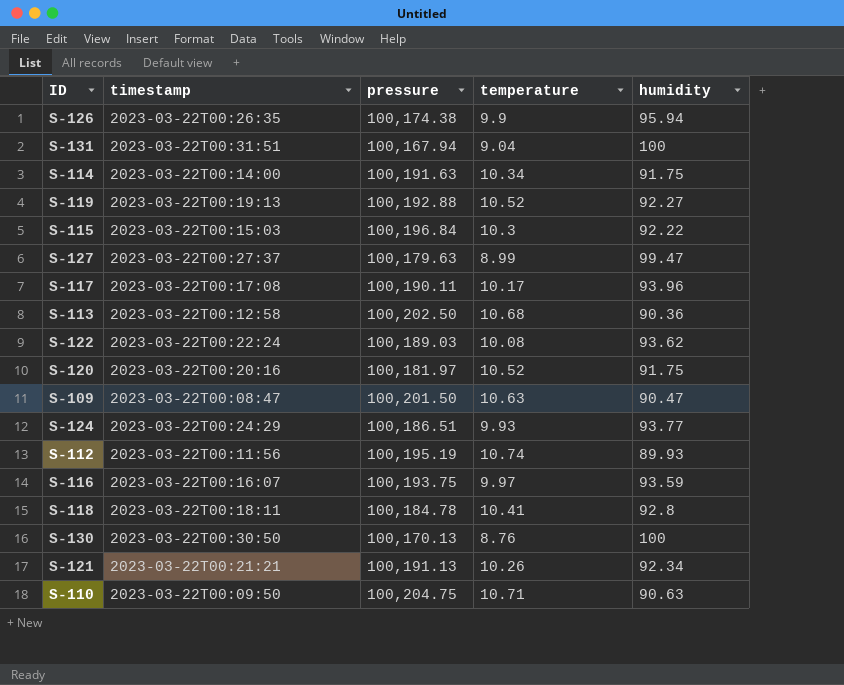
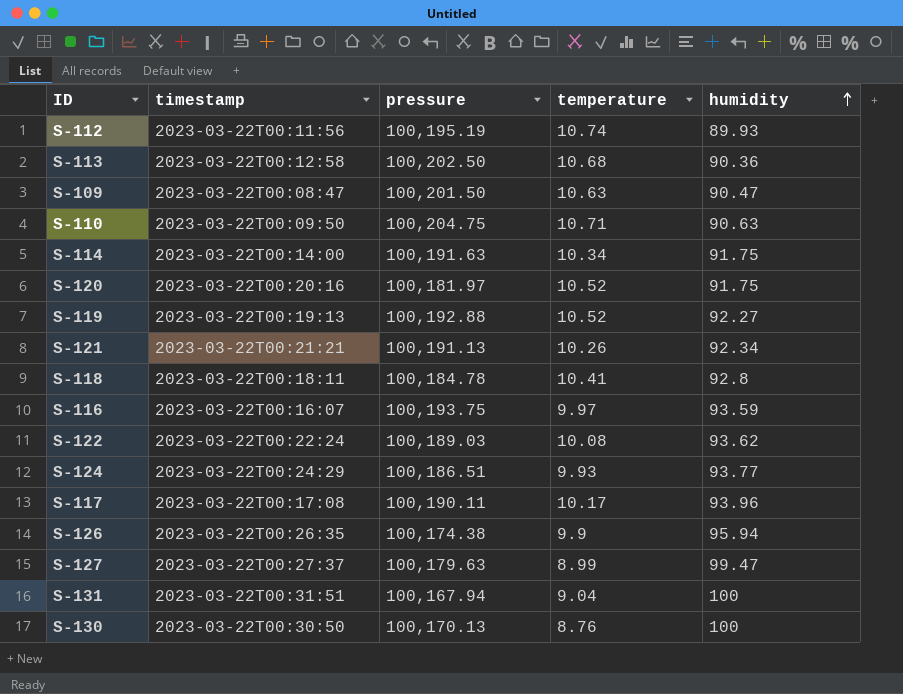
row order: none -> humidity ascending
row S-115: 2023-03-22T00:15:03 | 100,196.84 | 10.3 | 92.22 -> none

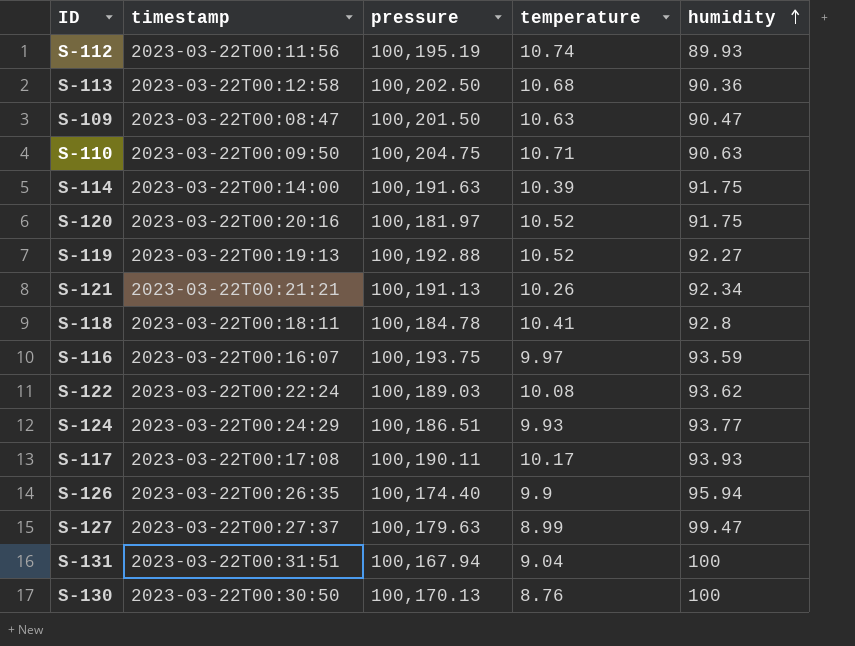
S-114 | temperature: 10.34 -> 10.39
S-117 | humidity: 93.96 -> 93.93
S-126 | pressure: 100,174.38 -> 100,174.40

